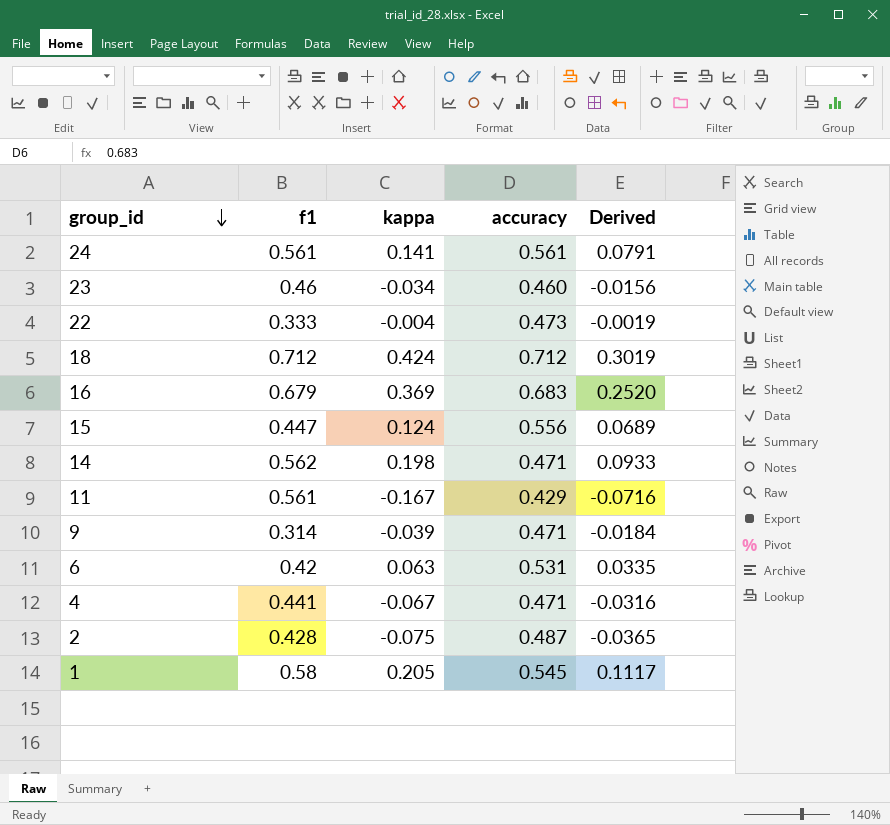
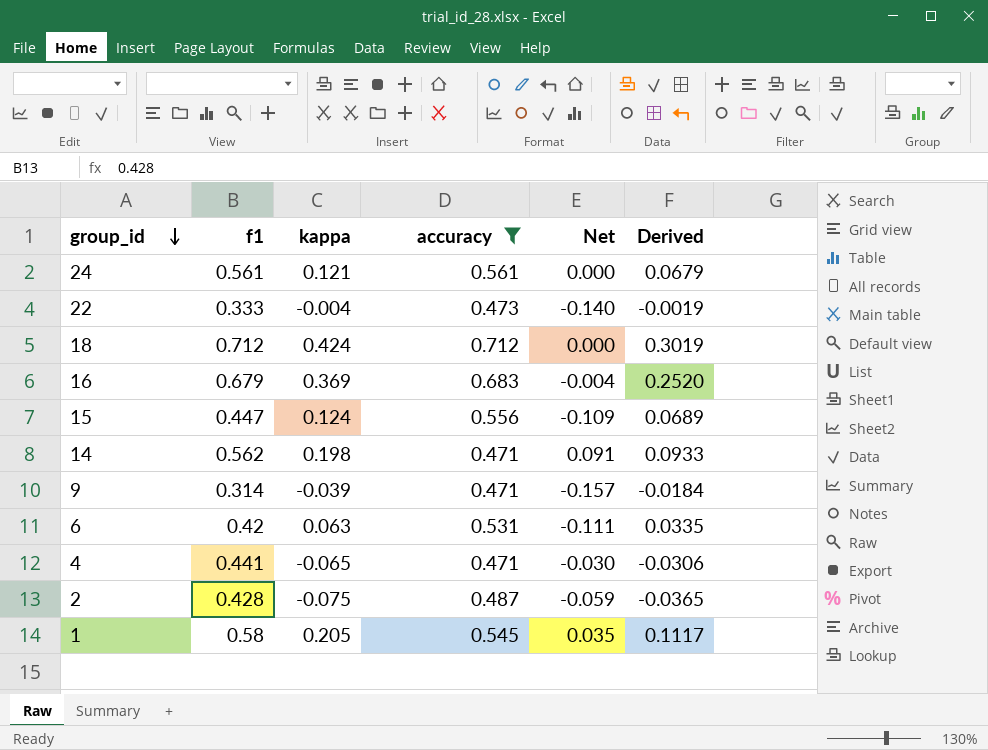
filter: none -> accuracy >= 0.471
column Net | formula: none -> [f1] - [accuracy]
24 | kappa: 0.141 -> 0.121
24 | Derived: 0.0791 -> 0.0679
4 | kappa: -0.067 -> -0.065
4 | Derived: -0.0316 -> -0.0306

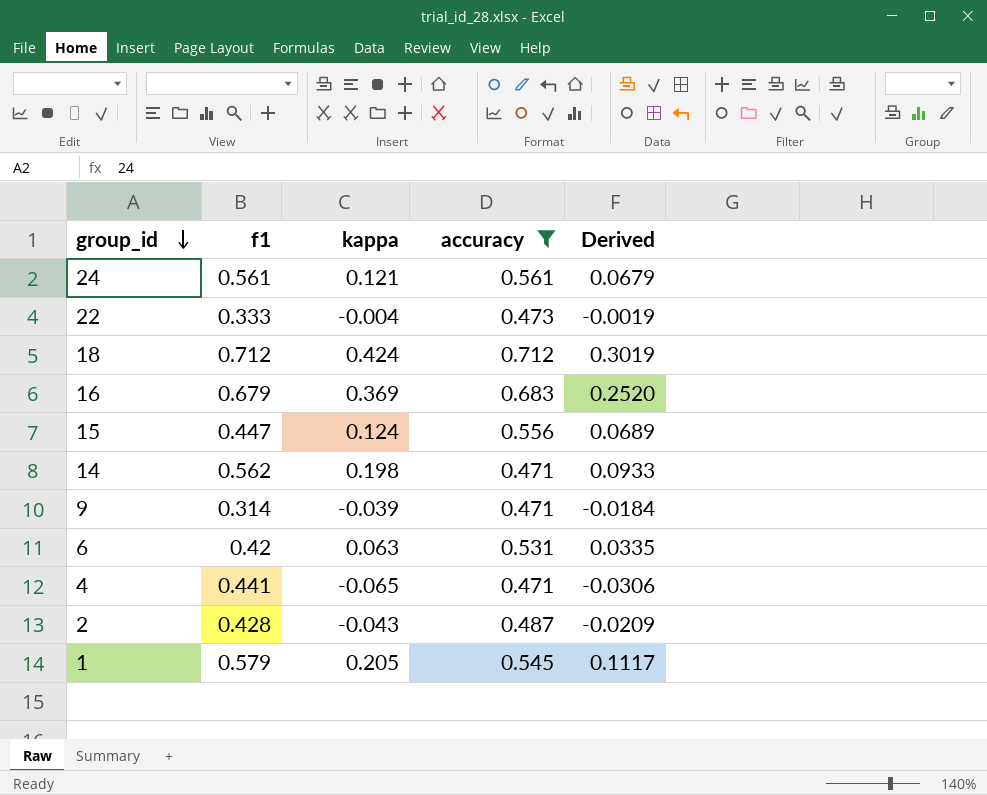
column Net | formula: [f1] - [accuracy] -> none
2 | kappa: -0.075 -> -0.043
2 | Derived: -0.0365 -> -0.0209
1 | f1: 0.58 -> 0.579

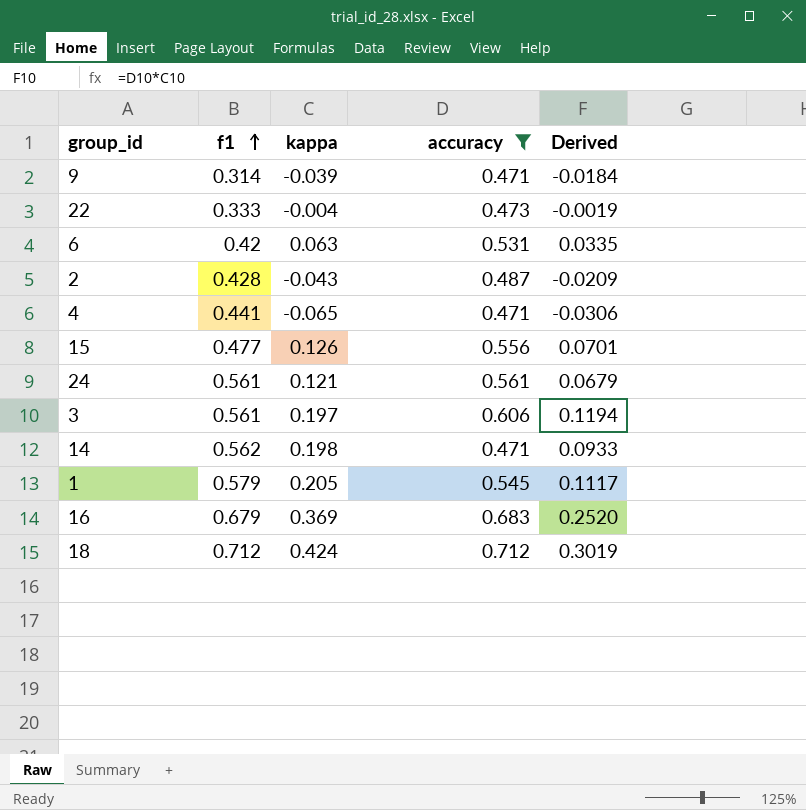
row order: group_id descending -> f1 ascending
15 | f1: 0.447 -> 0.477
15 | kappa: 0.124 -> 0.126
15 | Derived: 0.0689 -> 0.0701
row 3: none -> 0.561 | 0.197 | 0.606 | 0.1194

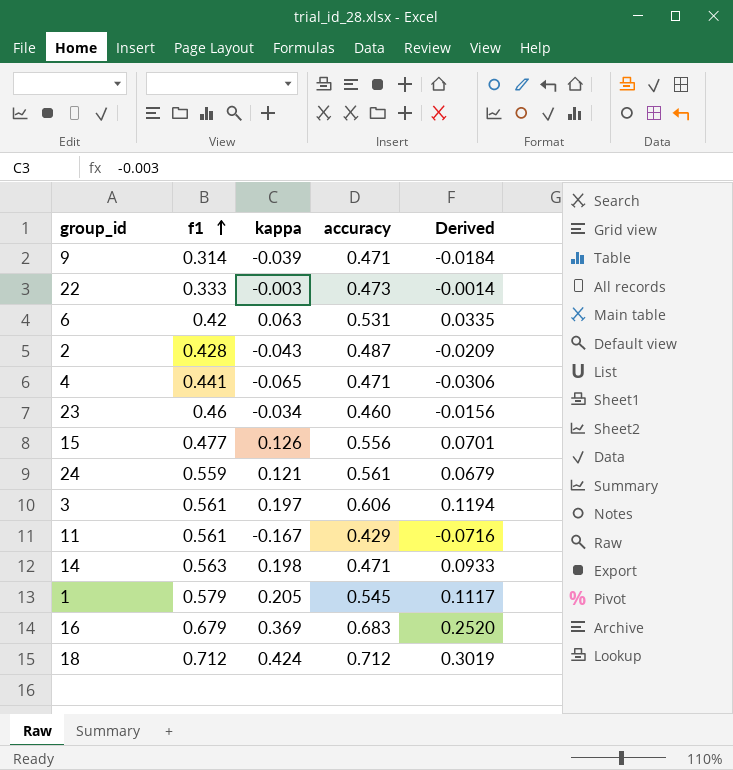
filter: accuracy >= 0.471 -> none
22 | kappa: -0.004 -> -0.003
22 | Derived: -0.0019 -> -0.0014
24 | f1: 0.561 -> 0.559
14 | f1: 0.562 -> 0.563

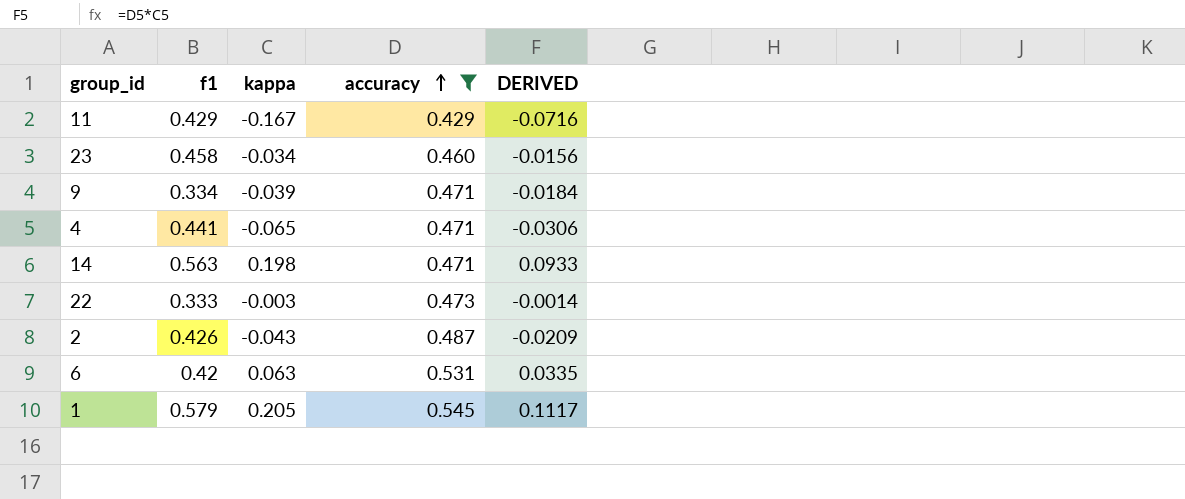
filter: none -> accuracy <= 0.545
row order: f1 ascending -> accuracy ascending
column name: Derived -> DERIVED
11 | f1: 0.561 -> 0.429
23 | f1: 0.46 -> 0.458
9 | f1: 0.314 -> 0.334
2 | f1: 0.428 -> 0.426

